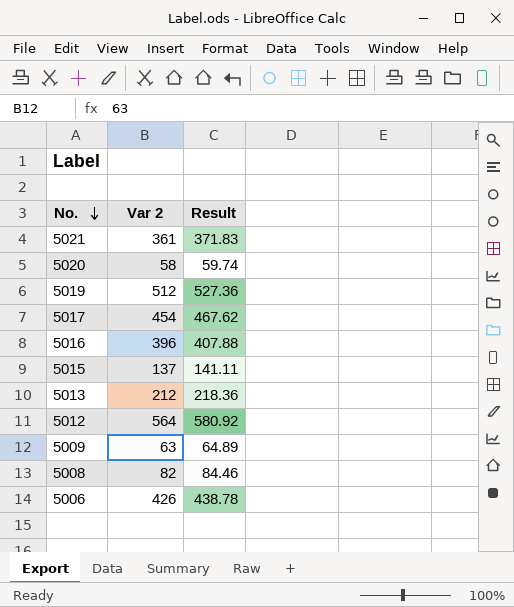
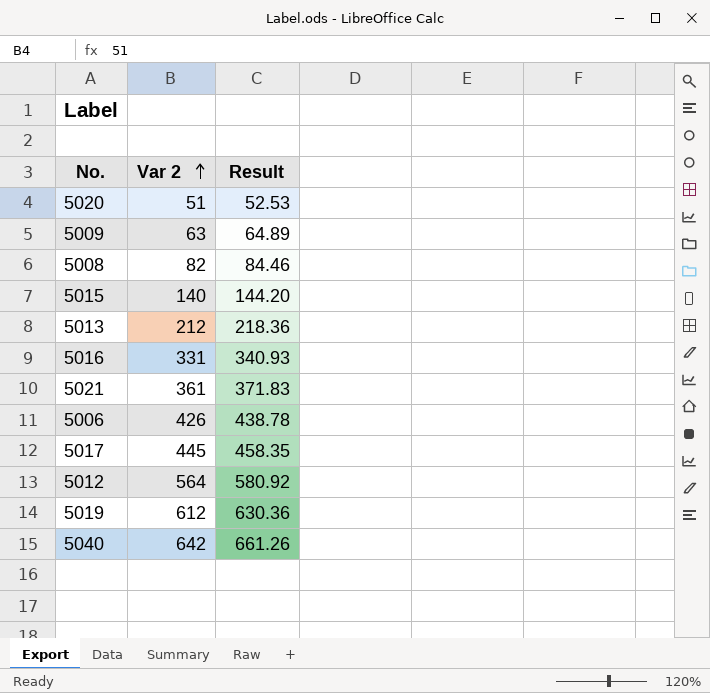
row order: No. descending -> Var 2 ascending
5020 | Var 2: 58 -> 51
5020 | Result: 59.74 -> 52.53
5015 | Var 2: 137 -> 140
5015 | Result: 141.11 -> 144.20
5016 | Var 2: 396 -> 331
5016 | Result: 407.88 -> 340.93
5017 | Var 2: 454 -> 445
5017 | Result: 467.62 -> 458.35
5019 | Var 2: 512 -> 612
5019 | Result: 527.36 -> 630.36
row 5040: none -> 642 | 661.26

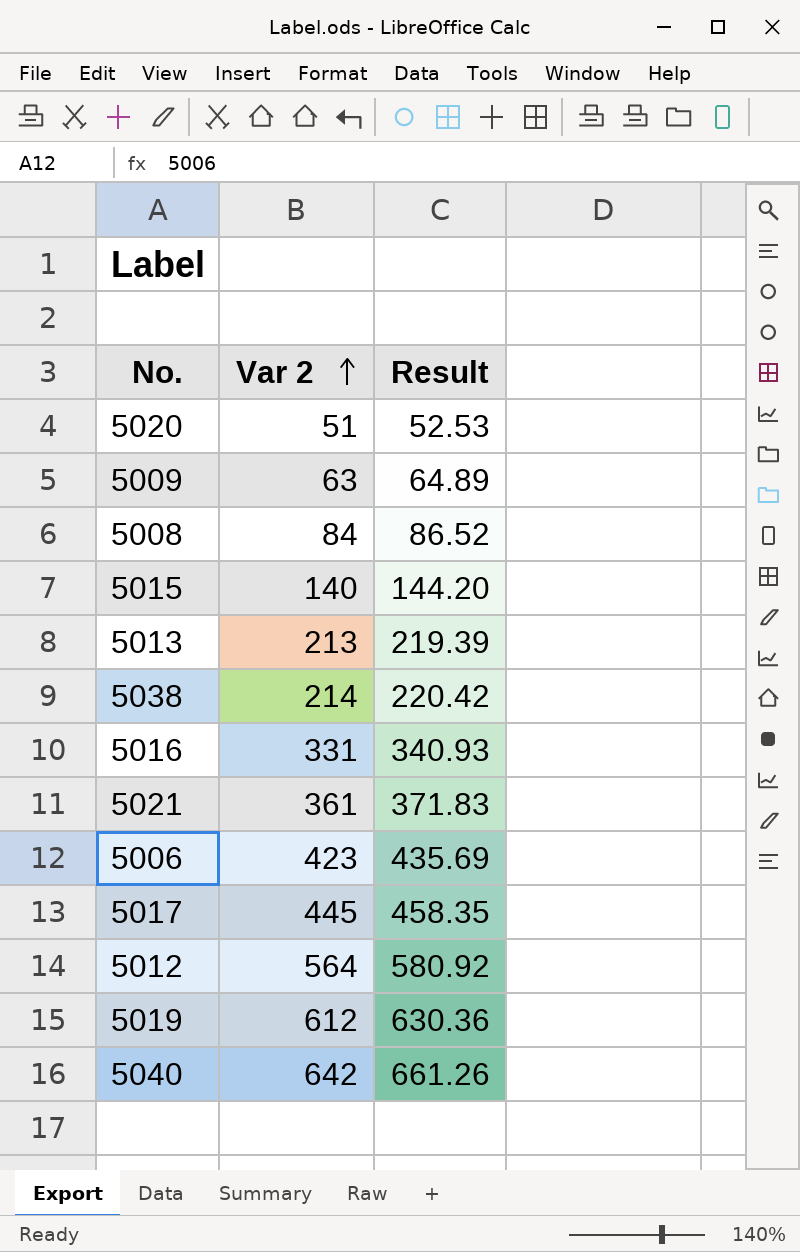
5008 | Var 2: 82 -> 84
5008 | Result: 84.46 -> 86.52
5013 | Var 2: 212 -> 213
5013 | Result: 218.36 -> 219.39
row 5038: none -> 214 | 220.42
5006 | Var 2: 426 -> 423
5006 | Result: 438.78 -> 435.69

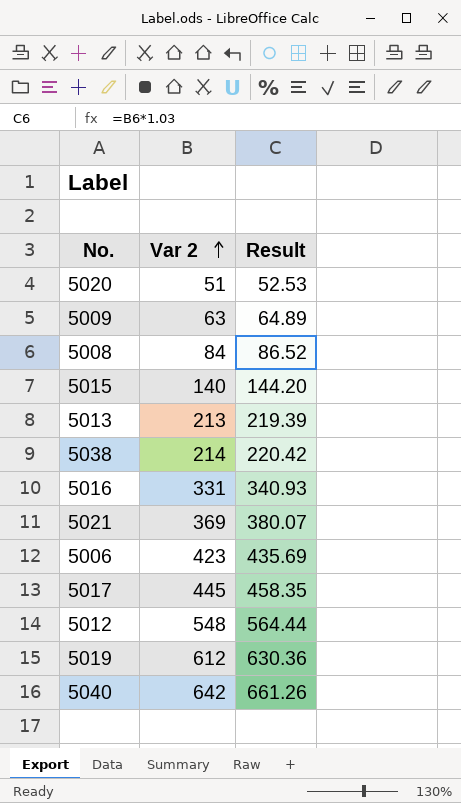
5021 | Var 2: 361 -> 369
5021 | Result: 371.83 -> 380.07
5012 | Var 2: 564 -> 548
5012 | Result: 580.92 -> 564.44

